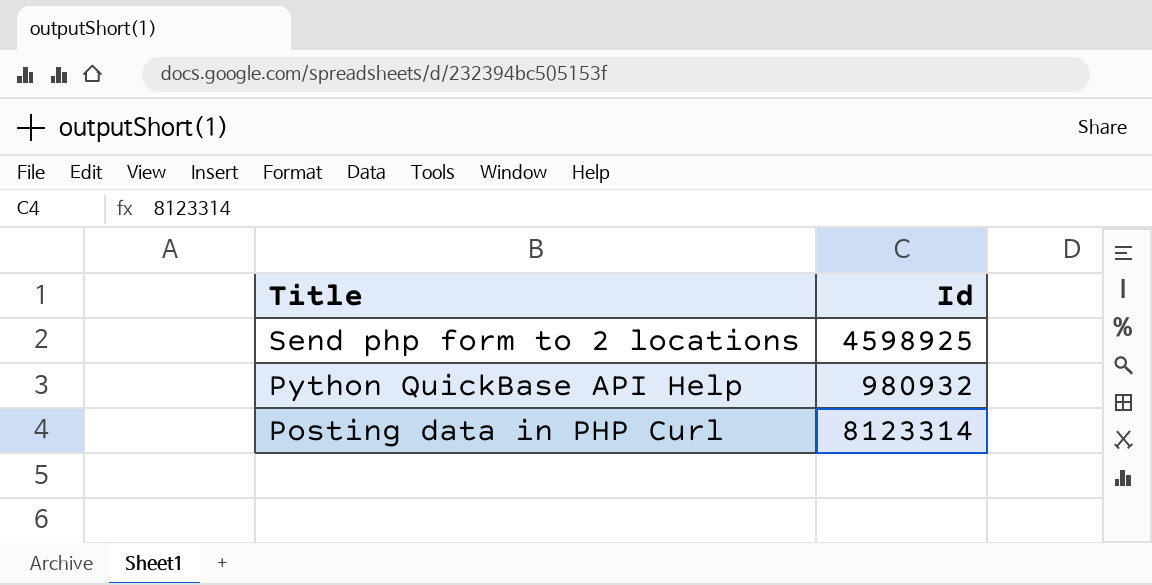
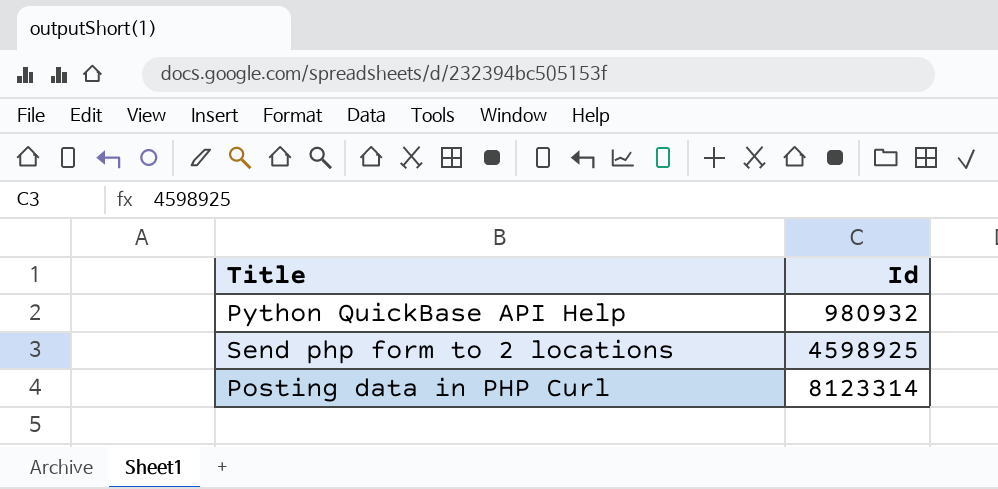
row order: Title descending -> Id ascending

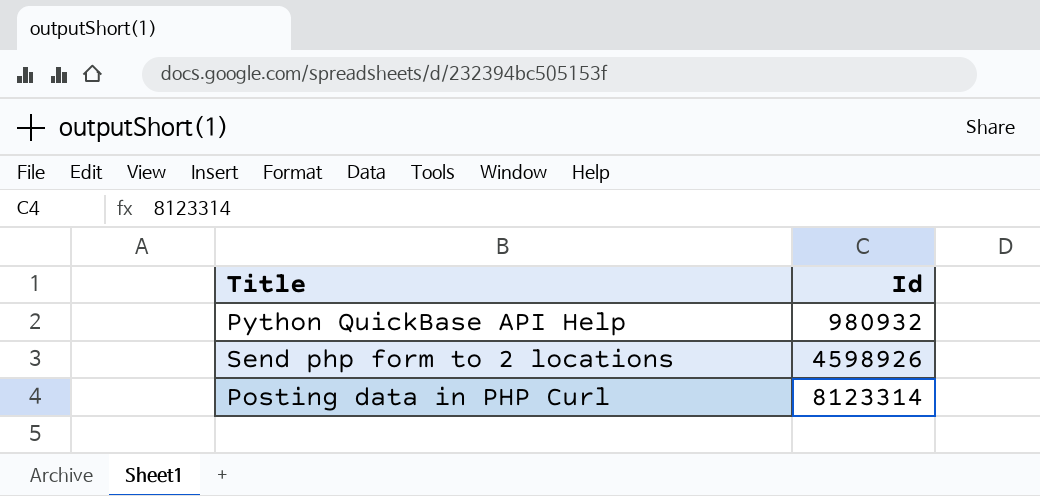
Send php form to 2 locations | Id: 4598925 -> 4598926

